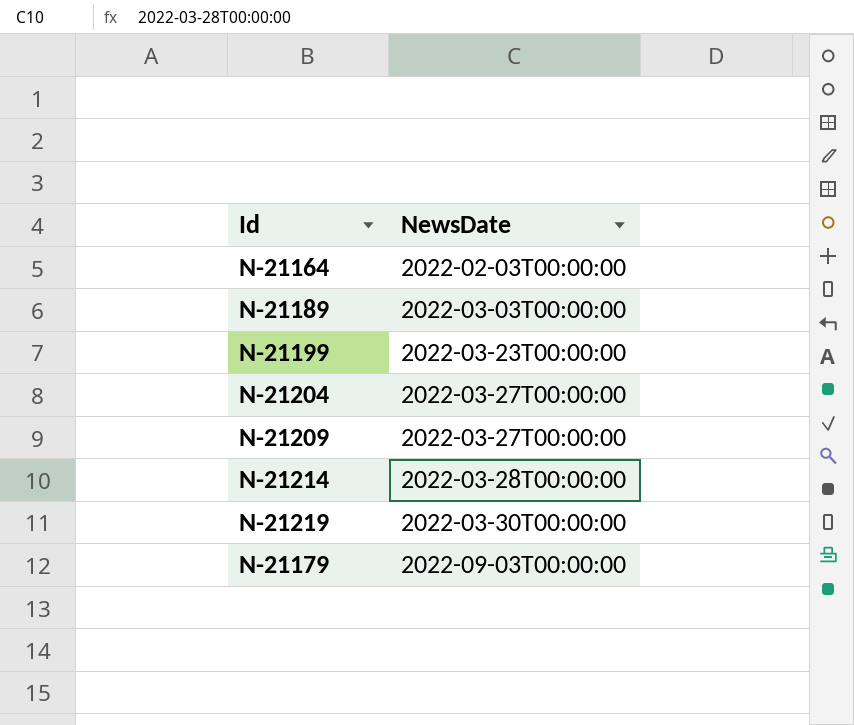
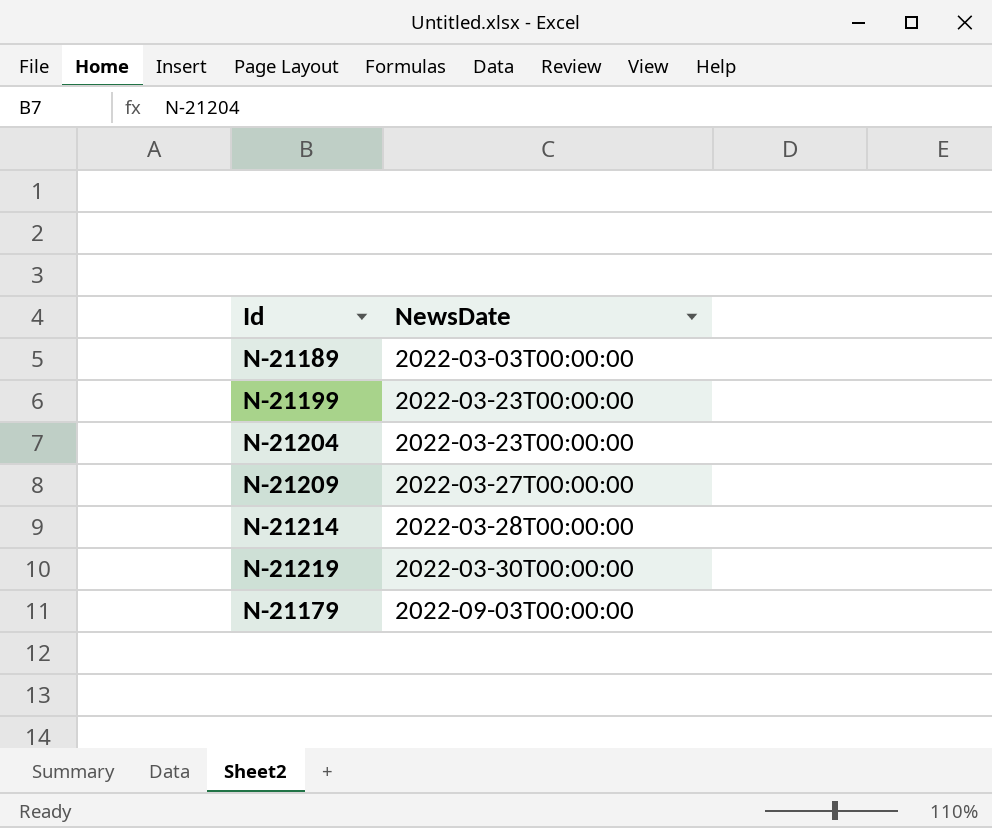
row N-21164: 2022-02-03T00:00:00 -> none
N-21204 | NewsDate: 2022-03-27T00:00:00 -> 2022-03-23T00:00:00

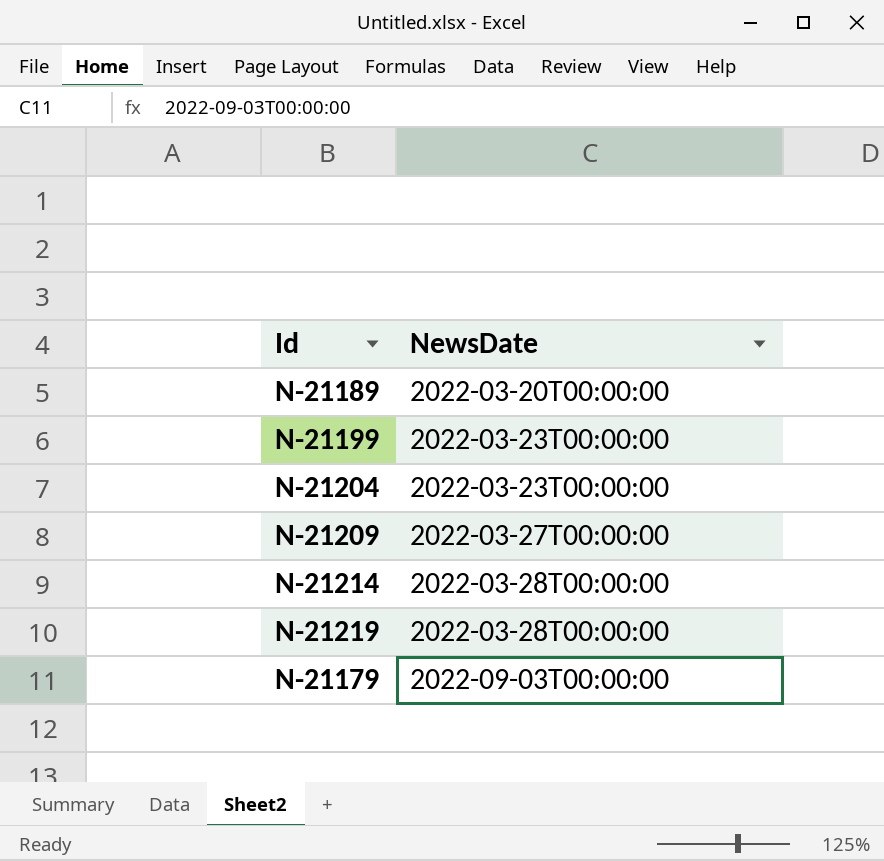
N-21189 | NewsDate: 2022-03-03T00:00:00 -> 2022-03-20T00:00:00
N-21219 | NewsDate: 2022-03-30T00:00:00 -> 2022-03-28T00:00:00

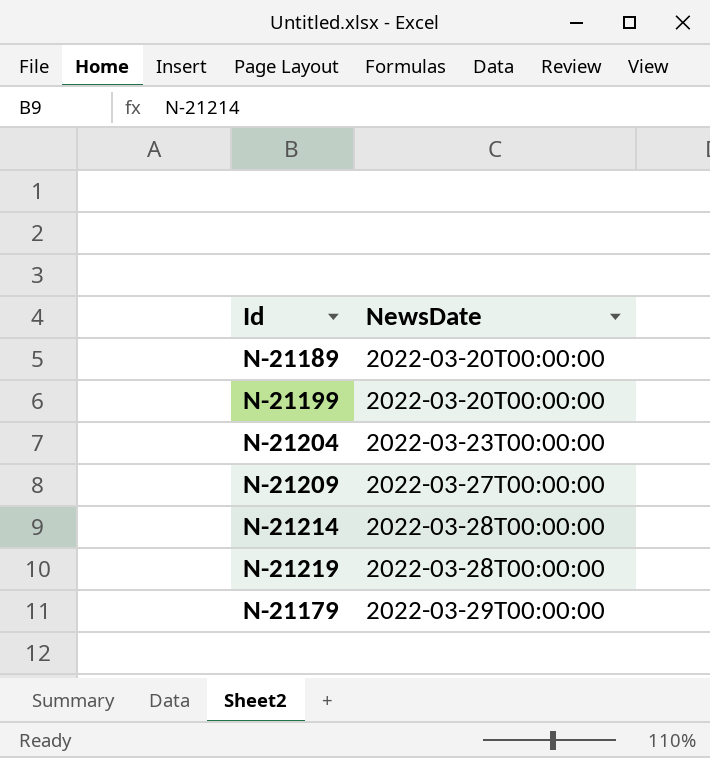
N-21199 | NewsDate: 2022-03-23T00:00:00 -> 2022-03-20T00:00:00
N-21179 | NewsDate: 2022-09-03T00:00:00 -> 2022-03-29T00:00:00

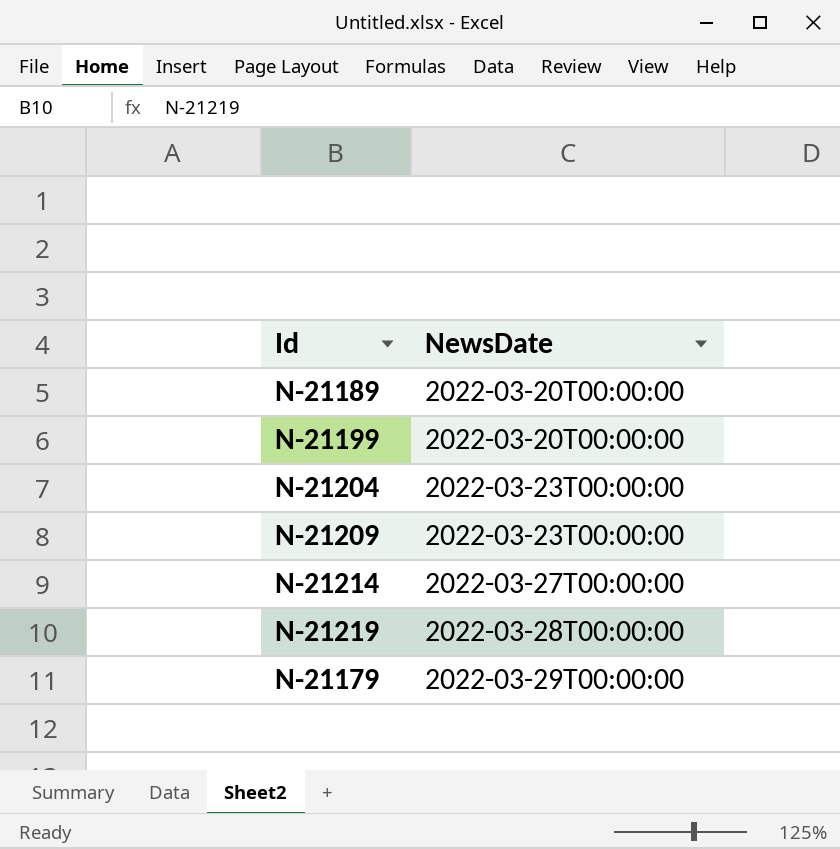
N-21209 | NewsDate: 2022-03-27T00:00:00 -> 2022-03-23T00:00:00
N-21214 | NewsDate: 2022-03-28T00:00:00 -> 2022-03-27T00:00:00

